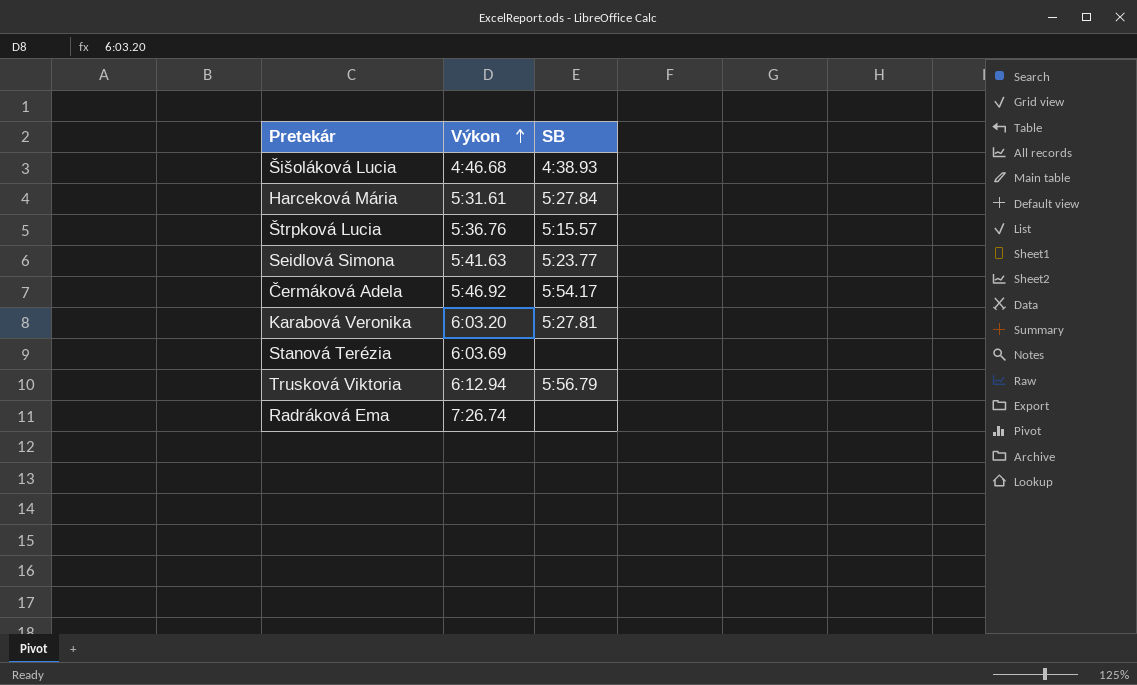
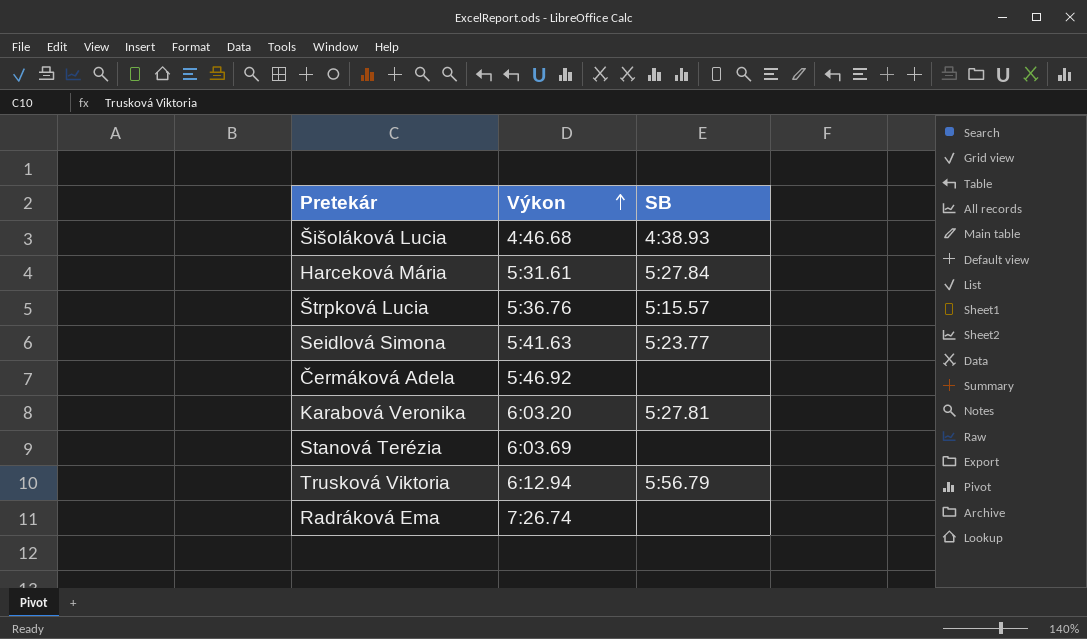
Čermáková Adela | SB: 5:54.17 -> none

